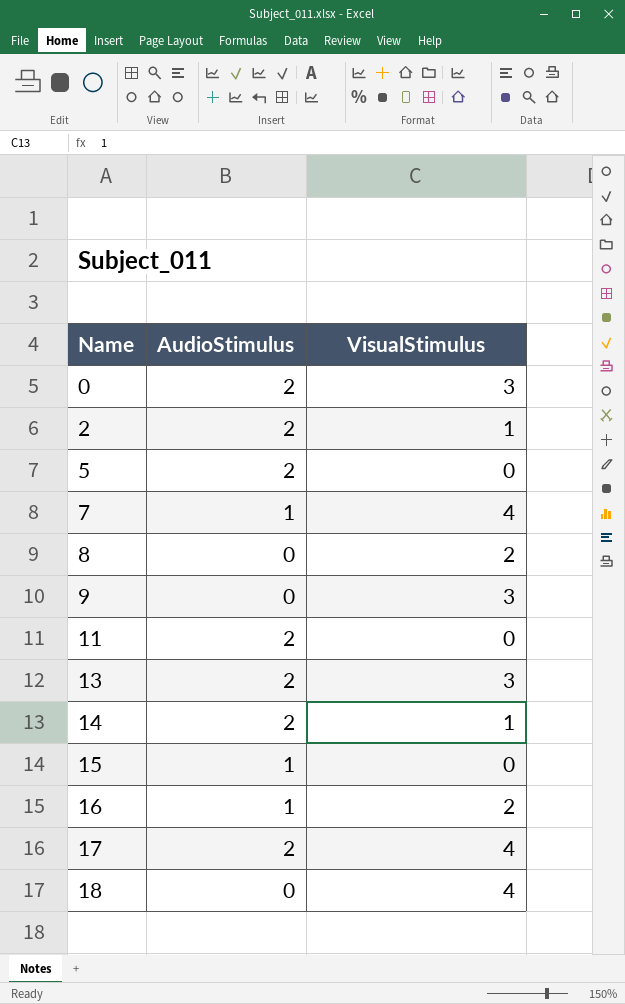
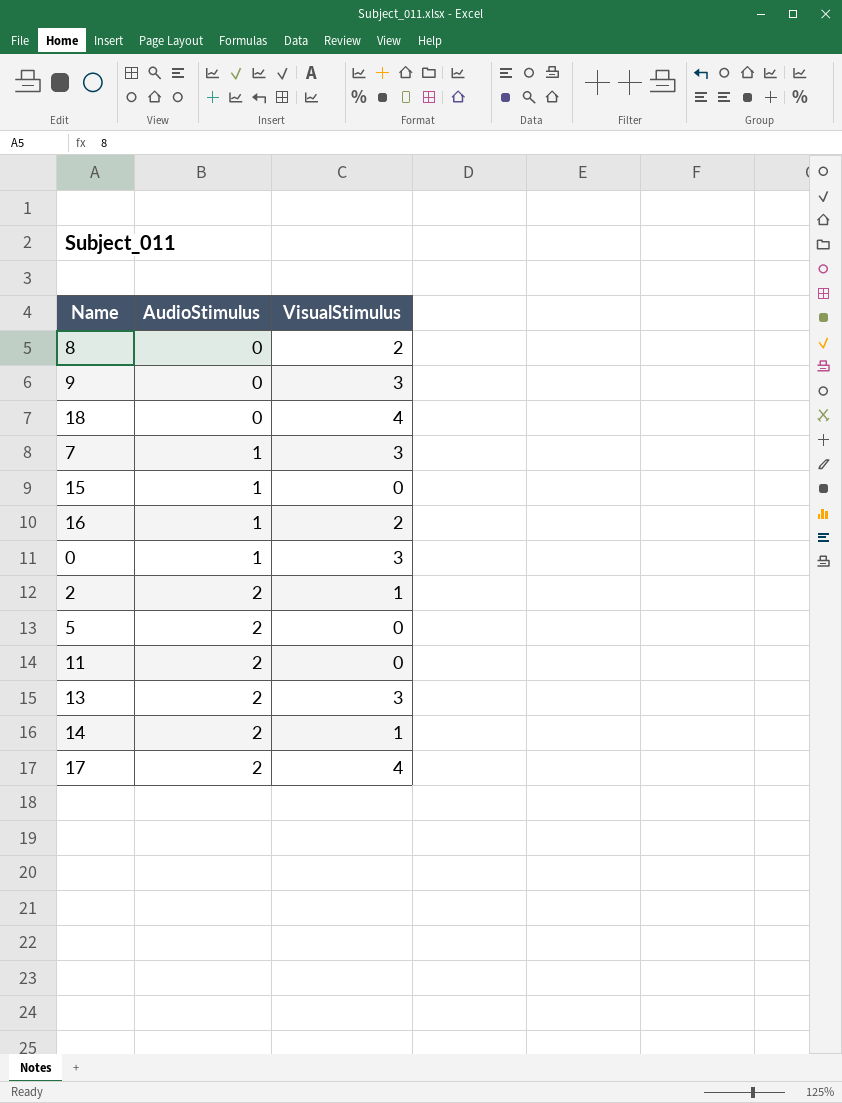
row order: Name ascending -> AudioStimulus ascending
7 | VisualStimulus: 4 -> 3
0 | AudioStimulus: 2 -> 1

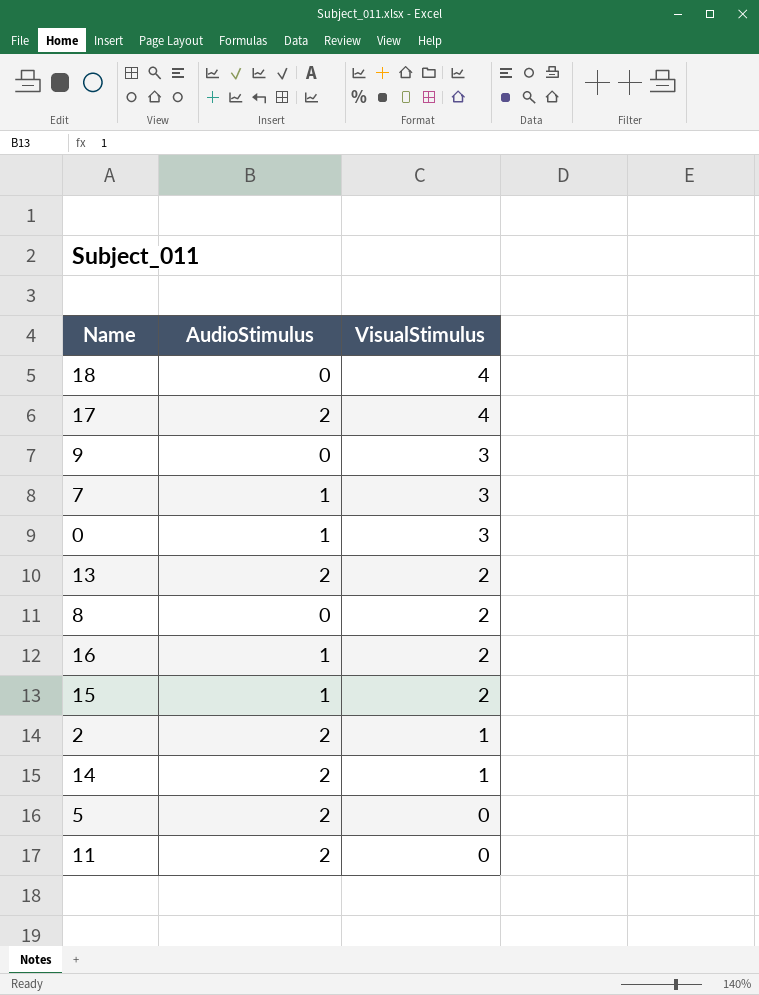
row order: AudioStimulus ascending -> VisualStimulus descending
13 | VisualStimulus: 3 -> 2
15 | VisualStimulus: 0 -> 2

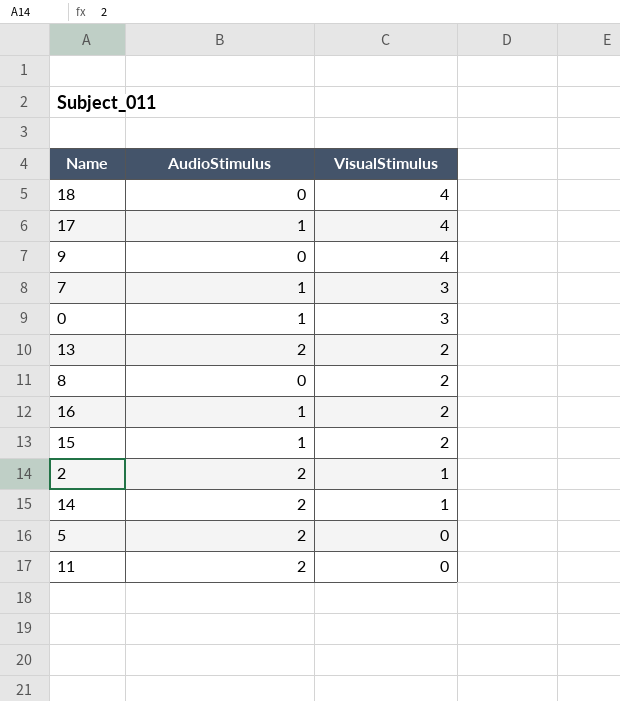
17 | AudioStimulus: 2 -> 1
9 | VisualStimulus: 3 -> 4

